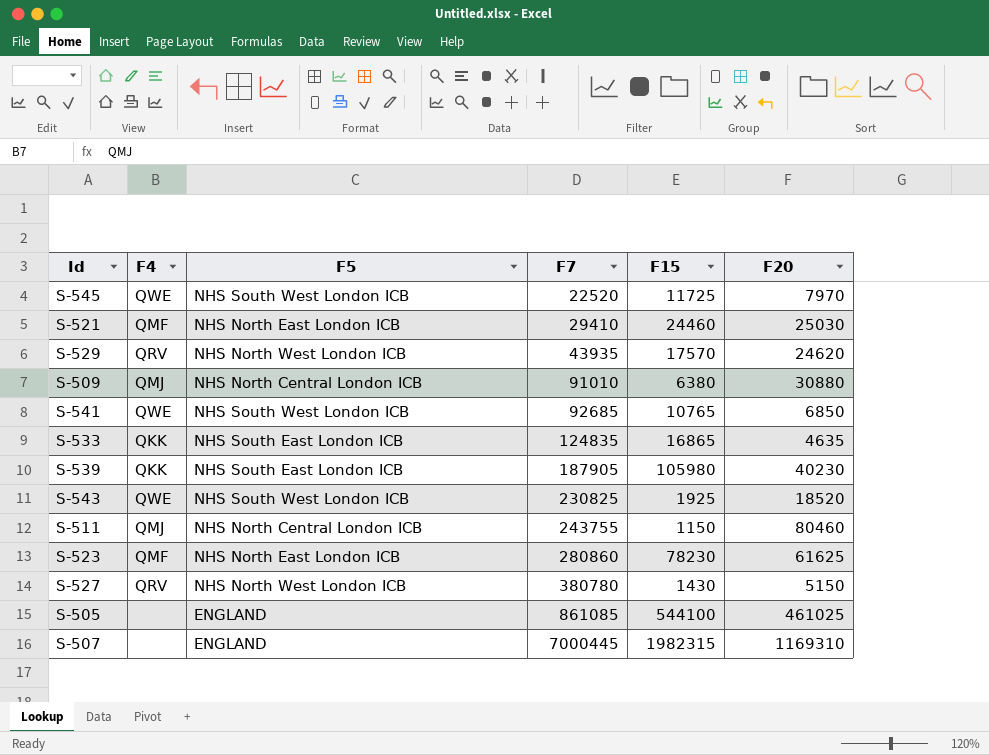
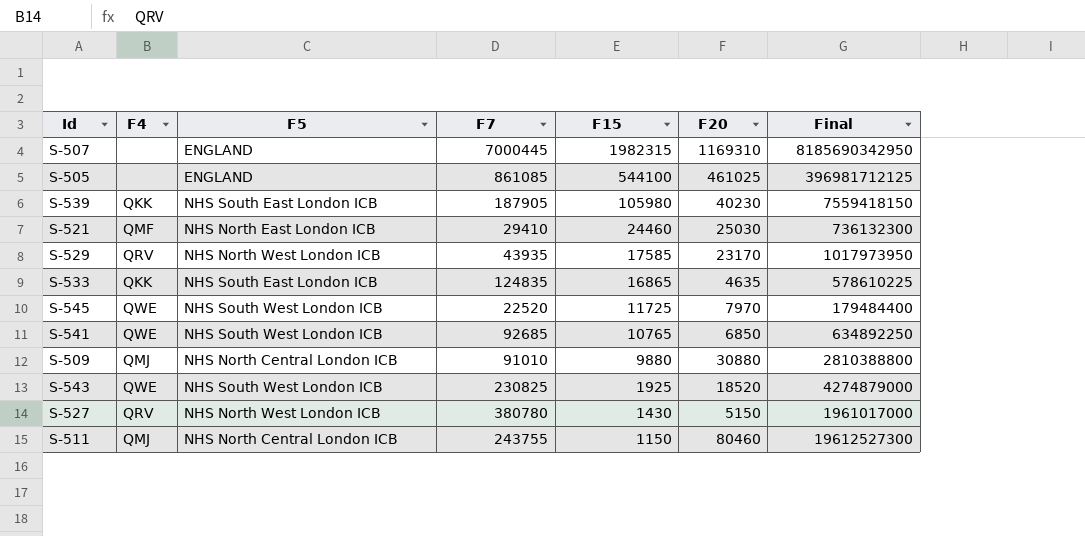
row order: F7 ascending -> F15 descending
column Final | formula: none -> [F7] * [F20]
row S-523: QMF | NHS North East London ICB | 280860 | 78230 | 61625 -> none
S-529 | F15: 17570 -> 17585
S-529 | F20: 24620 -> 23170
S-509 | F15: 6380 -> 9880

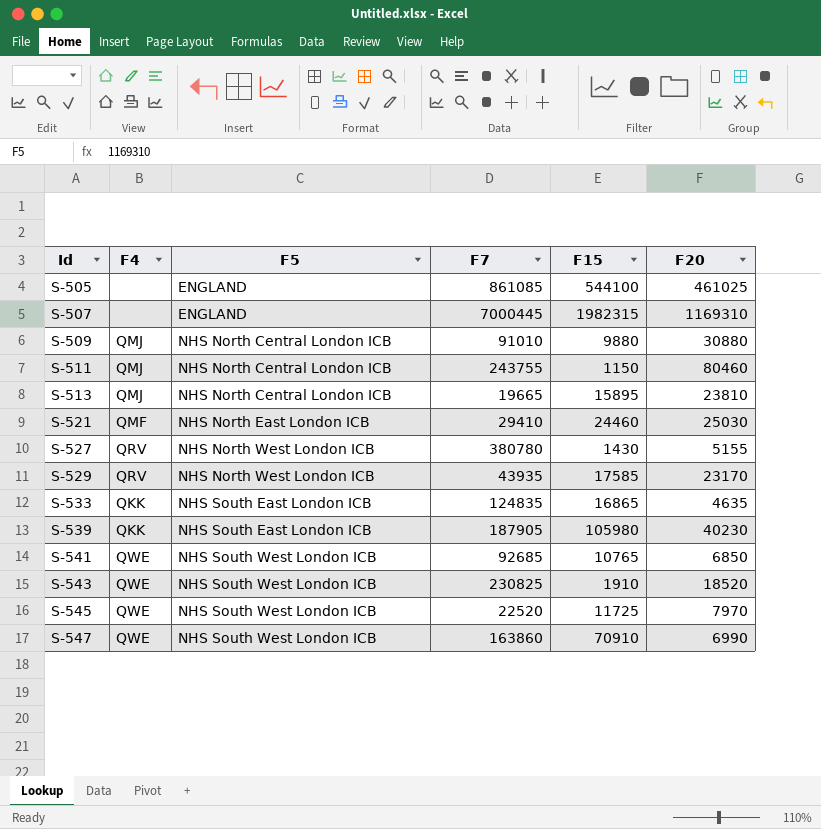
row order: F15 descending -> Id ascending
column Final | formula: [F7] * [F20] -> none
row S-513: none -> QMJ | NHS North Central London ICB | 19665 | 15895 | 23810
S-527 | F20: 5150 -> 5155
S-543 | F15: 1925 -> 1910
row S-547: none -> QWE | NHS South West London ICB | 163860 | 70910 | 6990

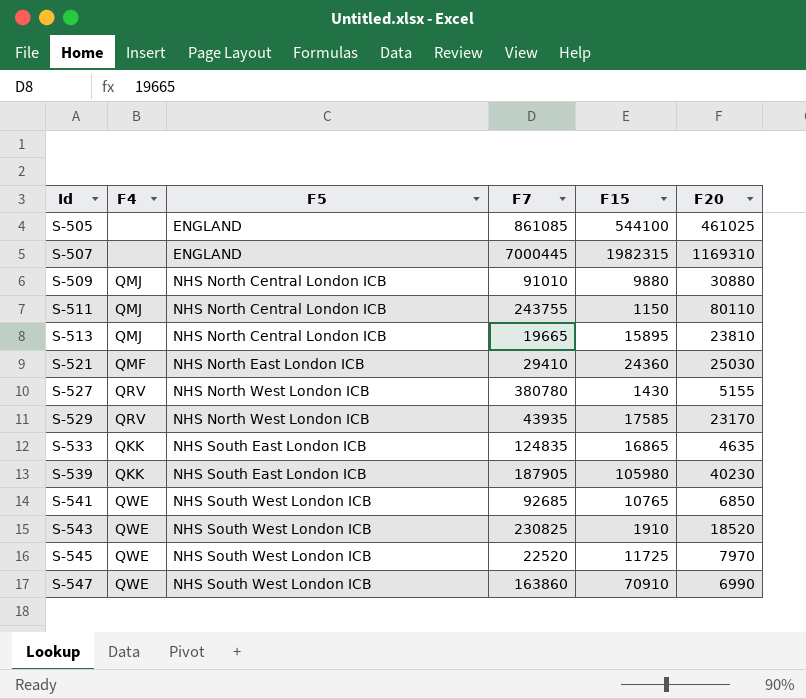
S-511 | F20: 80460 -> 80110
S-521 | F15: 24460 -> 24360

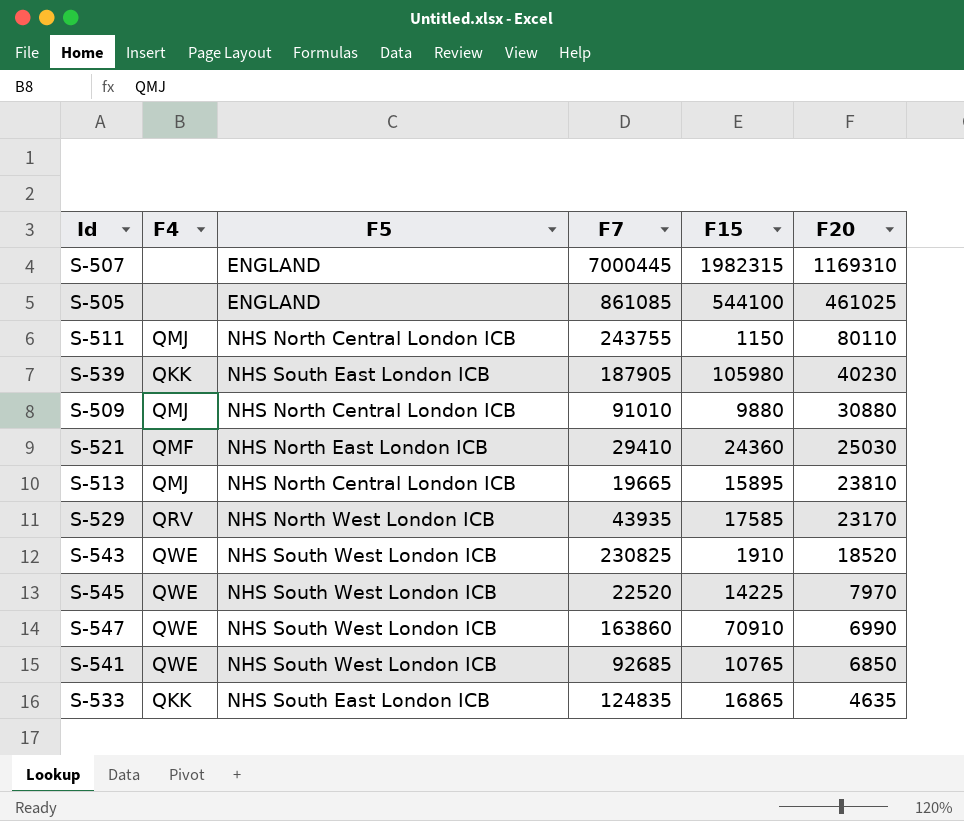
row order: Id ascending -> F20 descending
row S-527: QRV | NHS North West London ICB | 380780 | 1430 | 5155 -> none
S-545 | F15: 11725 -> 14225

